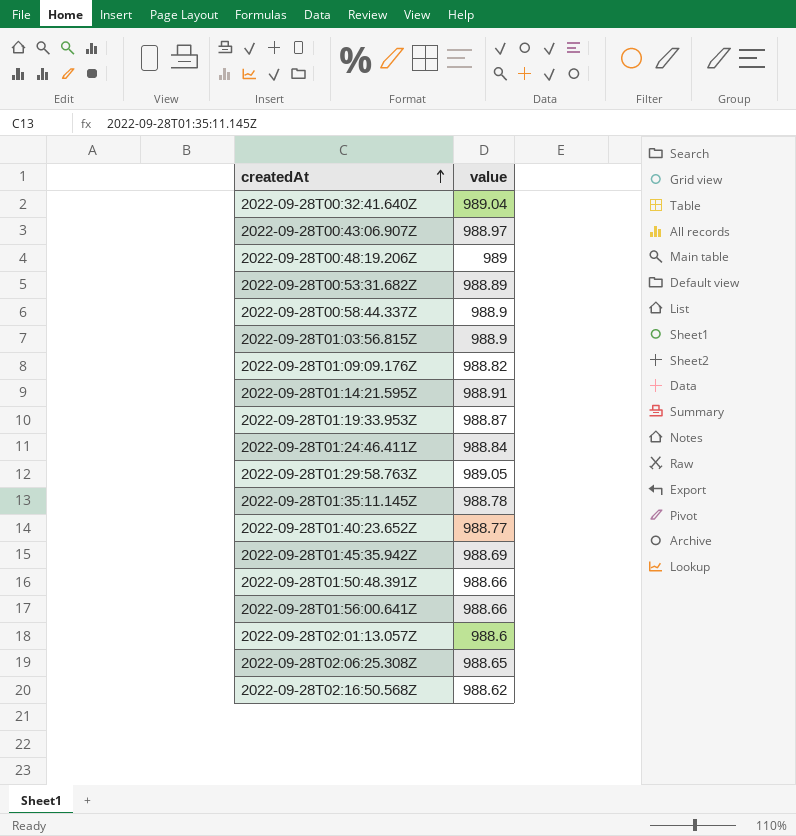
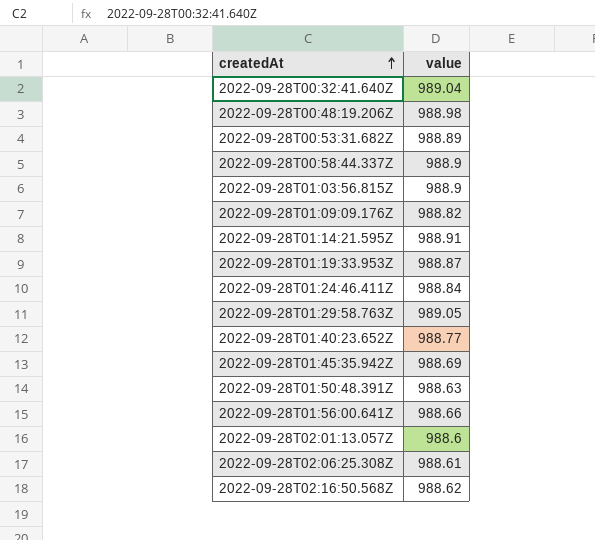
row 2022-09-28T00:43:06.907Z: 988.97 -> none
row 2022-09-28T01:35:11.145Z: 988.78 -> none
2022-09-28T00:48:19.206Z | value: 989 -> 988.98
2022-09-28T01:50:48.391Z | value: 988.66 -> 988.63
2022-09-28T02:06:25.308Z | value: 988.65 -> 988.61

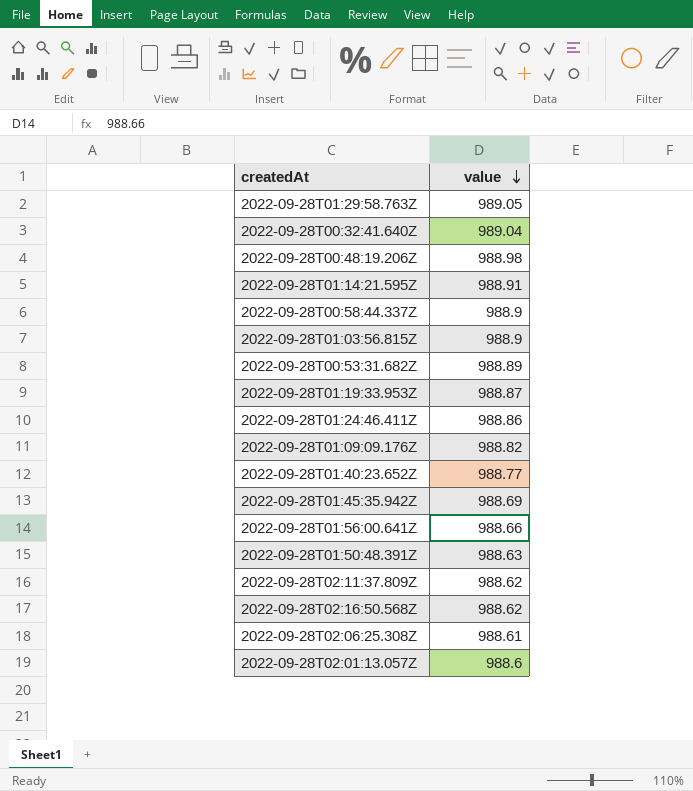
row order: createdAt ascending -> value descending
2022-09-28T01:24:46.411Z | value: 988.84 -> 988.86
row 2022-09-28T02:11:37.809Z: none -> 988.62

